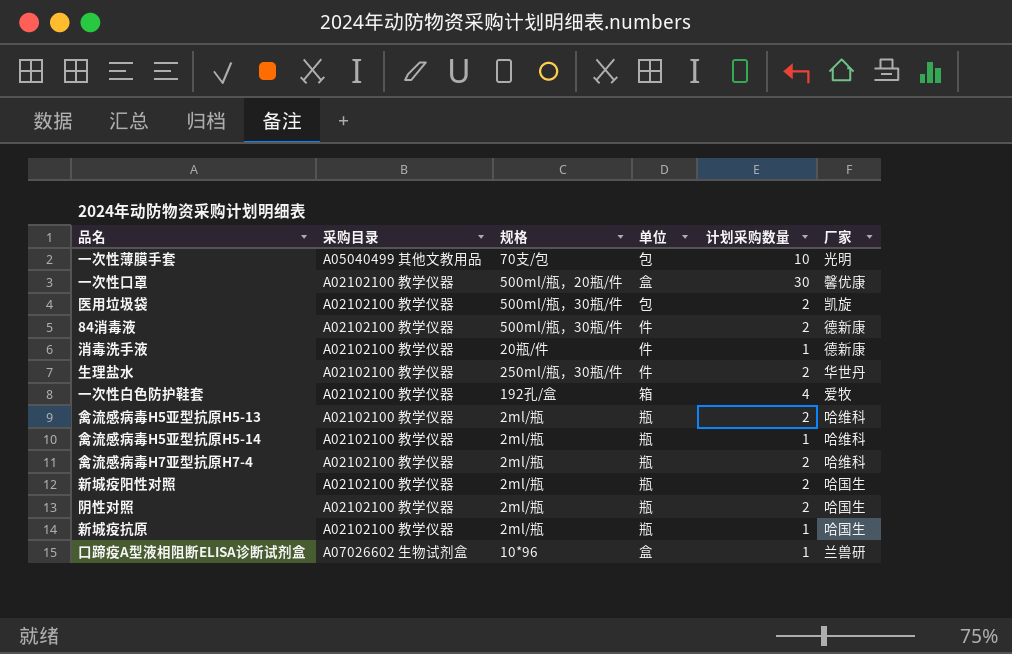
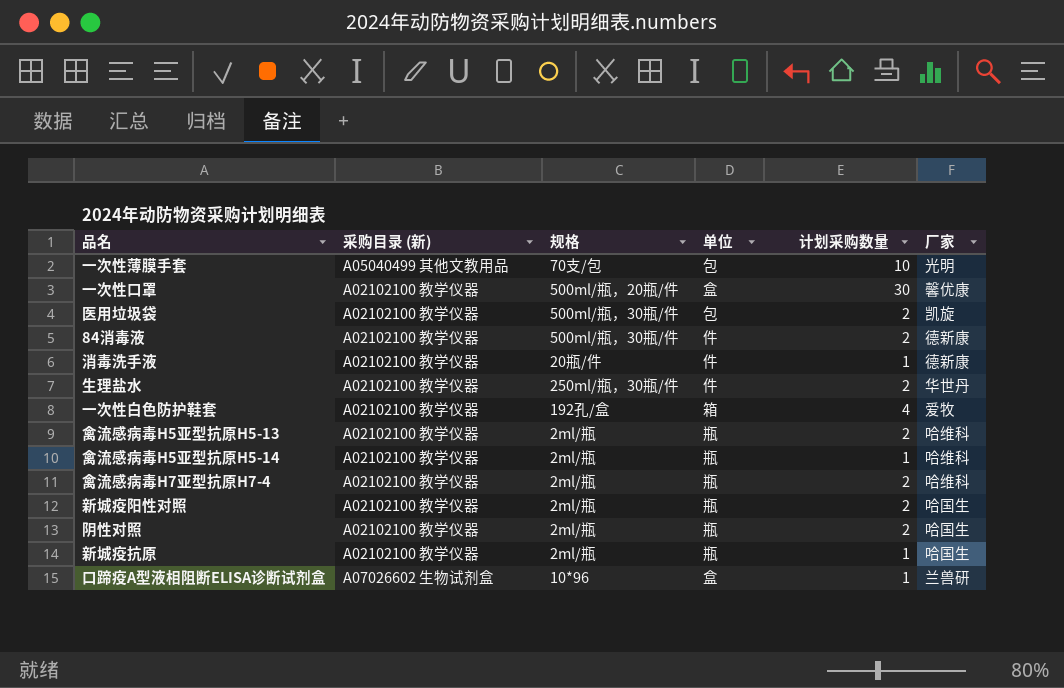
column name: 采购目录 -> 采购目录 (新)

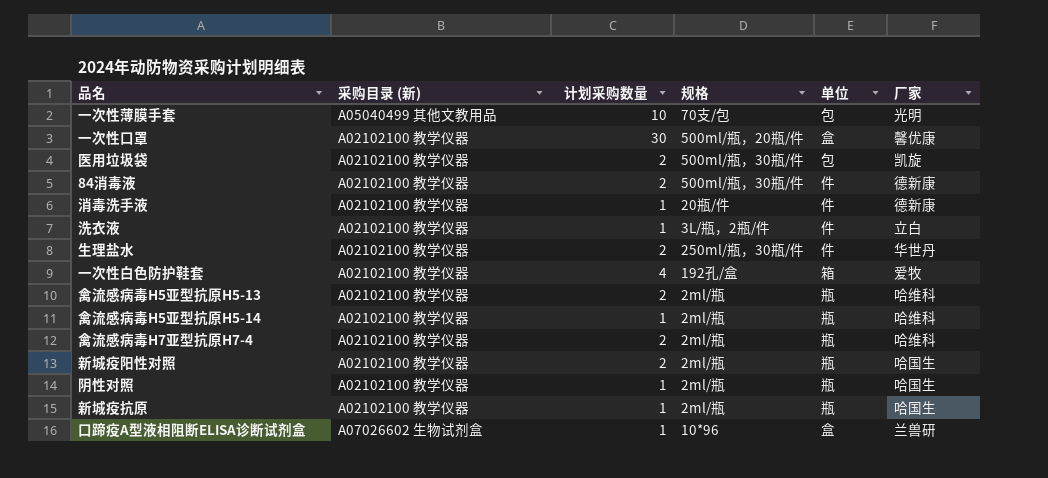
column 计划采购数量 | position: 5 -> 3
row 洗衣液: none -> A02102100 教学仪器 | 1 | 3L/瓶，2瓶/件 | 件 | 立白
阴性对照 | 计划采购数量: 2 -> 1

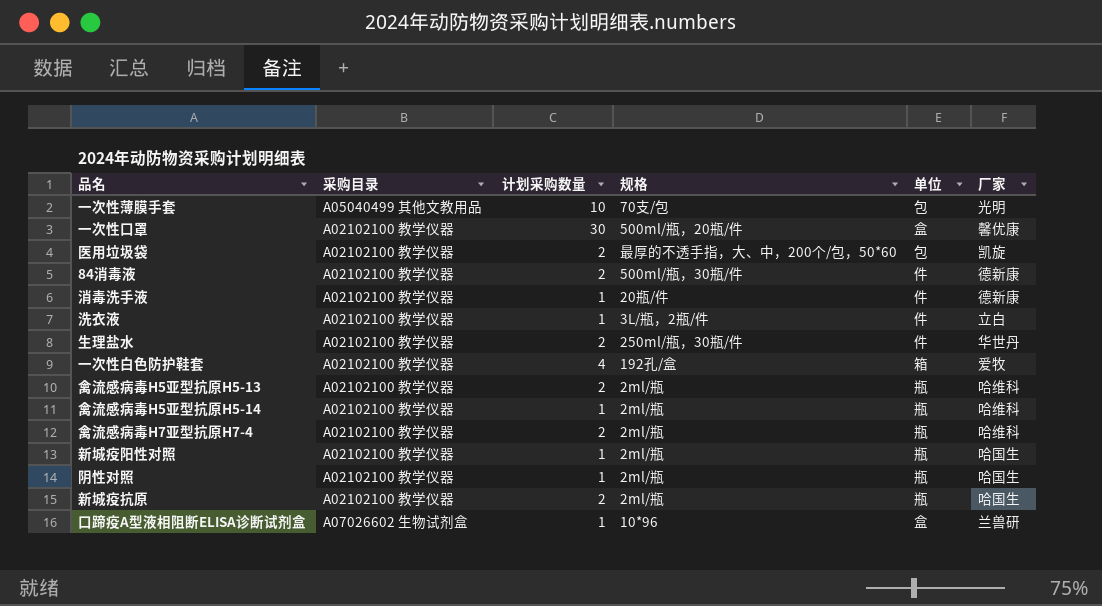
column name: 采购目录 (新) -> 采购目录
医用垃圾袋 | 规格: 500ml/瓶，30瓶/件 -> 最厚的不透手指，大、中，200个/包，50*60
新城疫阳性对照 | 计划采购数量: 2 -> 1
新城疫抗原 | 计划采购数量: 1 -> 2

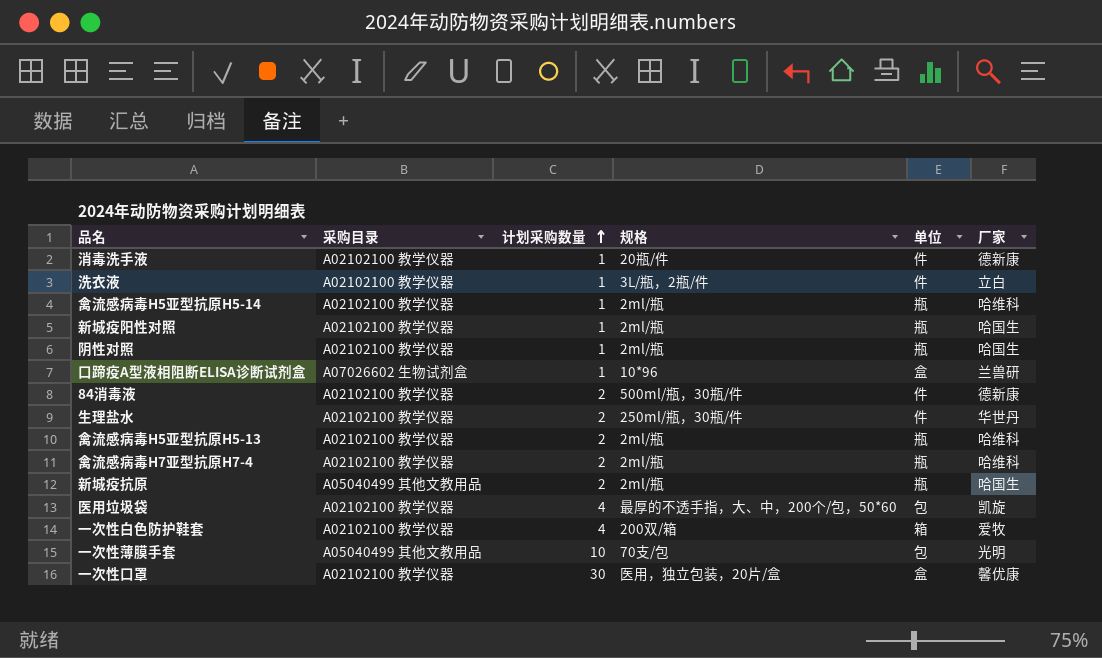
row order: none -> 计划采购数量 ascending
新城疫抗原 | 采购目录: A02102100 教学仪器 -> A05040499 其他文教用品
医用垃圾袋 | 计划采购数量: 2 -> 4
一次性白色防护鞋套 | 规格: 192孔/盒 -> 200双/箱
一次性口罩 | 规格: 500ml/瓶，20瓶/件 -> 医用，独立包装，20片/盒

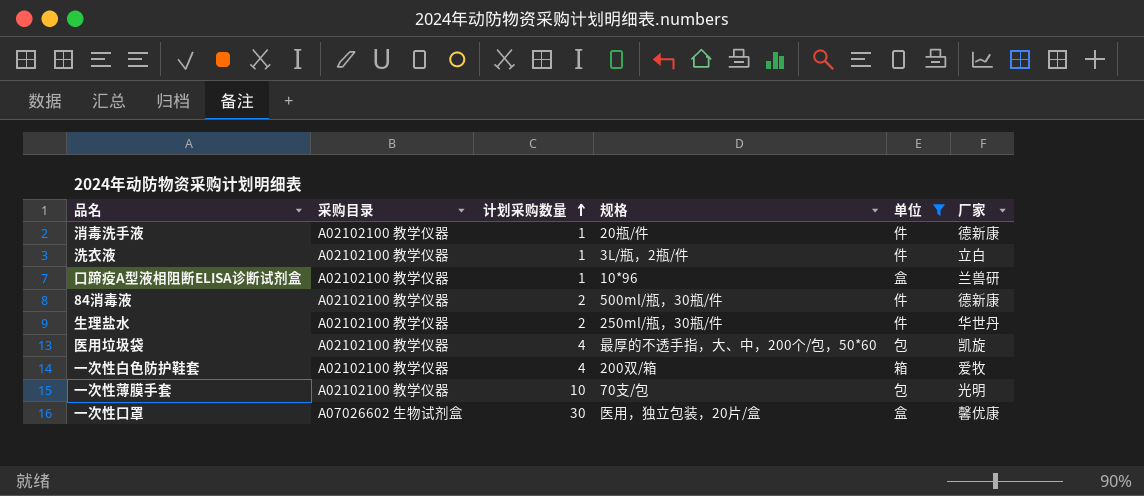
filter: none -> 单位 != 瓶
口蹄疫A型液相阻断ELISA诊断试剂盒 | 采购目录: A07026602 生物试剂盒 -> A02102100 教学仪器
一次性薄膜手套 | 采购目录: A05040499 其他文教用品 -> A02102100 教学仪器
一次性口罩 | 采购目录: A02102100 教学仪器 -> A07026602 生物试剂盒

